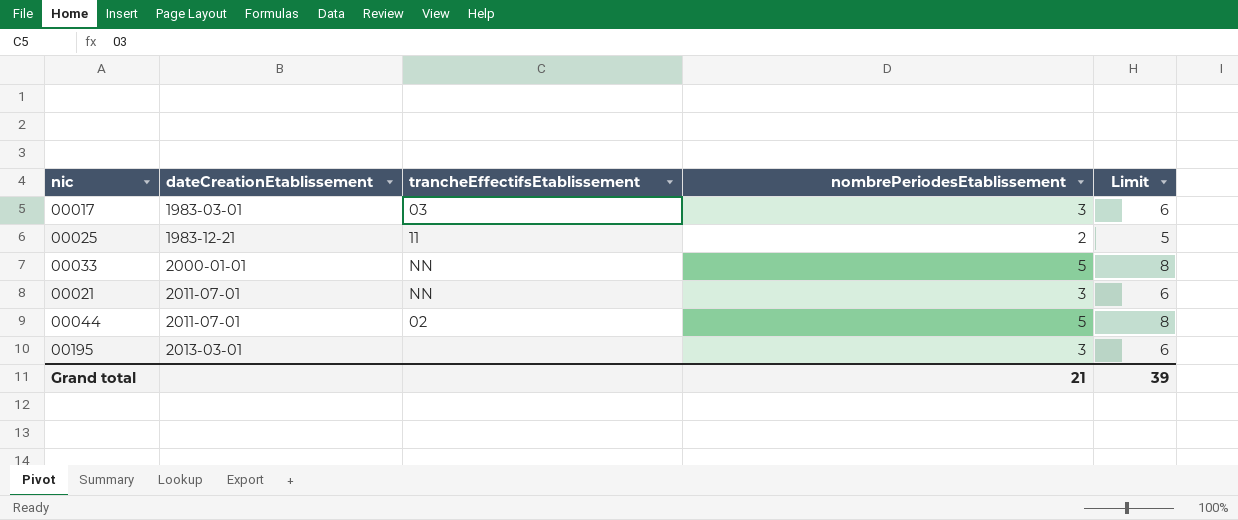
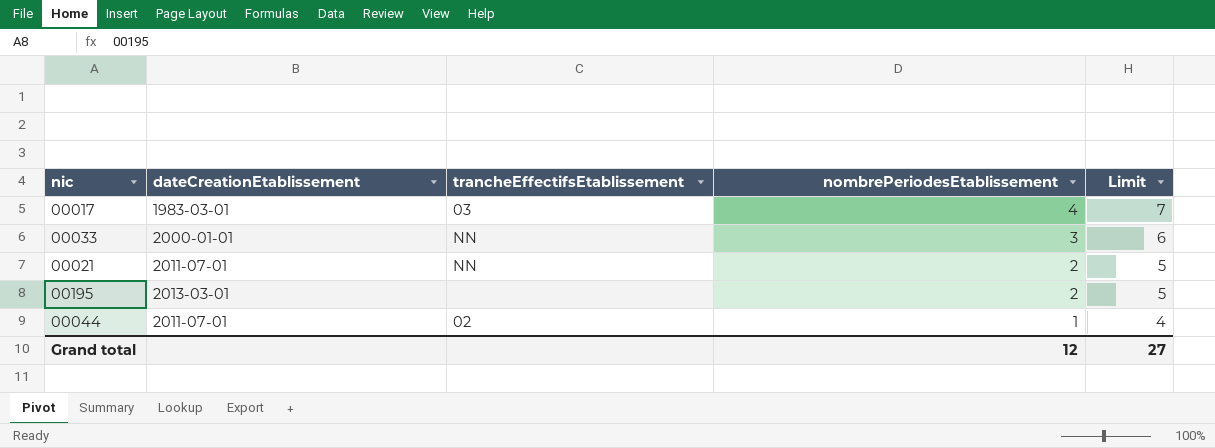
row order: dateCreationEtablissement ascending -> nombrePeriodesEtablissement descending
row 00025: 1983-12-21 | 11 | 2 | 5 -> none
00017 | nombrePeriodesEtablissement: 3 -> 4
00017 | Limit: 6 -> 7
00033 | nombrePeriodesEtablissement: 5 -> 3
00033 | Limit: 8 -> 6
00021 | nombrePeriodesEtablissement: 3 -> 2
00021 | Limit: 6 -> 5
00195 | nombrePeriodesEtablissement: 3 -> 2
00195 | Limit: 6 -> 5
00044 | nombrePeriodesEtablissement: 5 -> 1
00044 | Limit: 8 -> 4
Grand total | nombrePeriodesEtablissement: 21 -> 12
Grand total | Limit: 39 -> 27

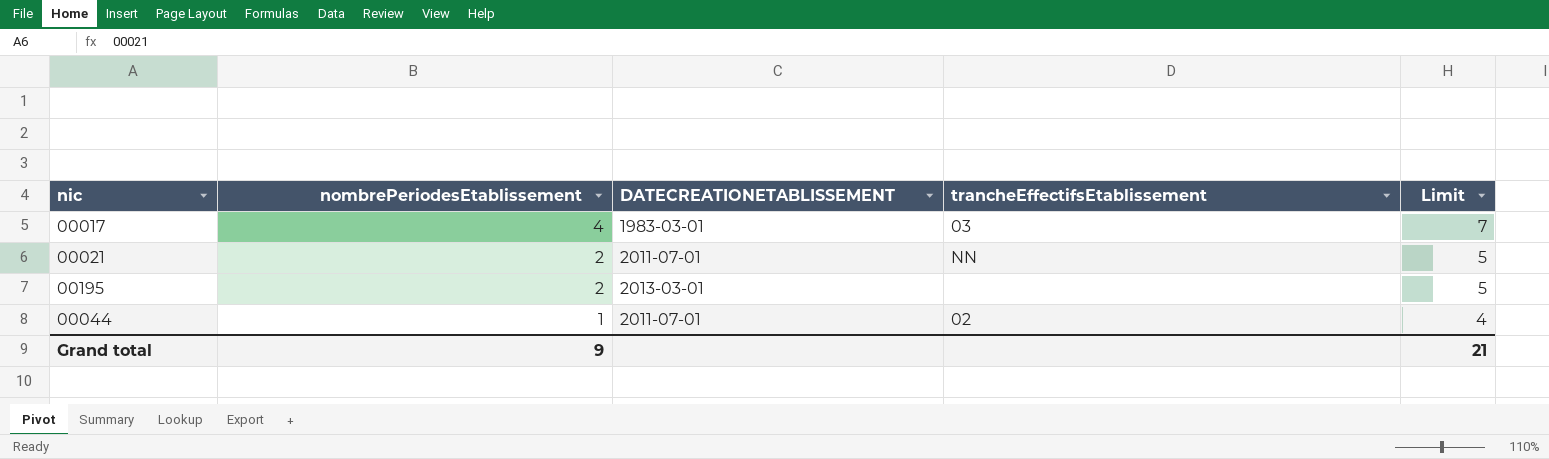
column nombrePeriodesEtablissement | position: 4 -> 2
column name: dateCreationEtablissement -> DATECREATIONETABLISSEMENT
row 00033: 2000-01-01 | NN | 3 | 6 -> none
Grand total | nombrePeriodesEtablissement: 12 -> 9
Grand total | Limit: 27 -> 21

